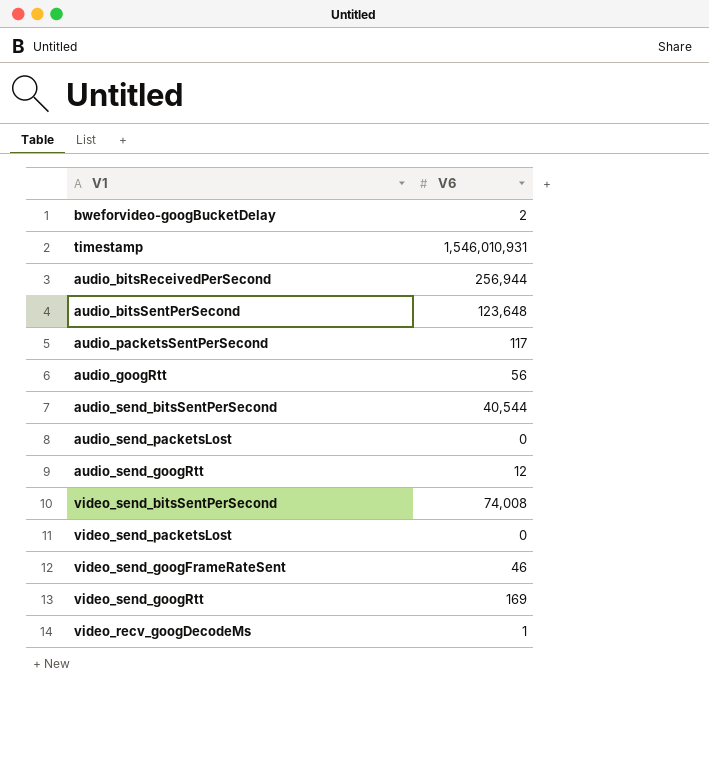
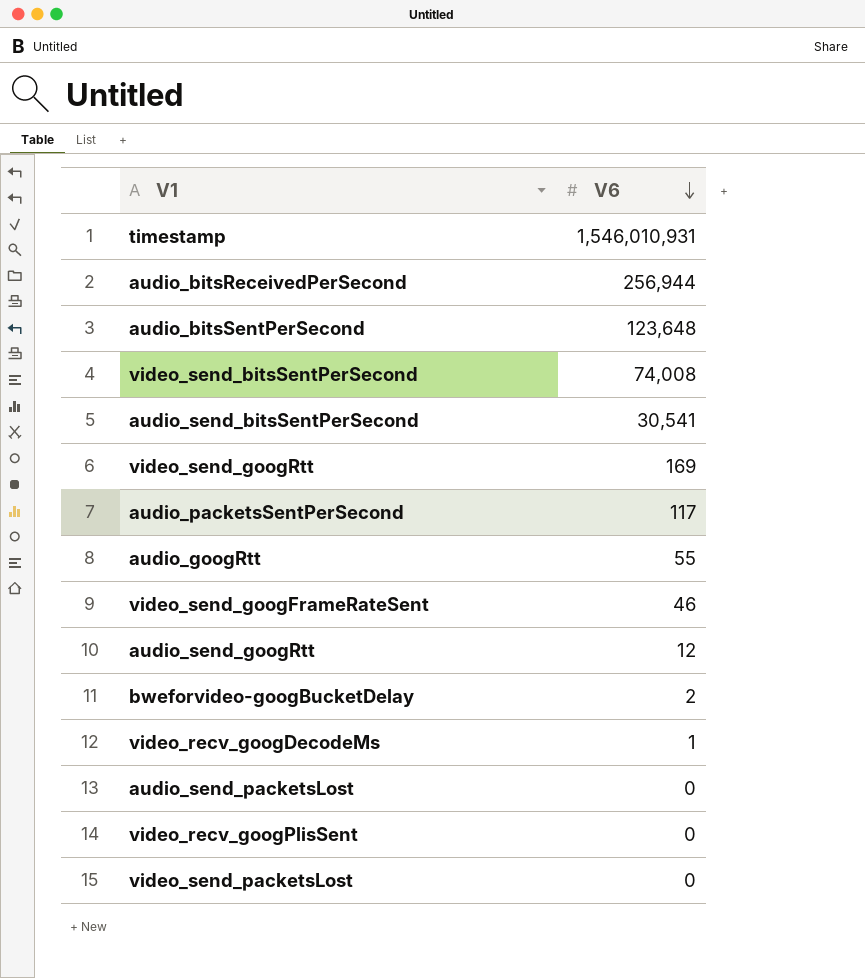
row order: none -> V6 descending
audio_send_bitsSentPerSecond | V6: 40,544 -> 30,541
audio_googRtt | V6: 56 -> 55
row video_recv_googPlisSent: none -> 0

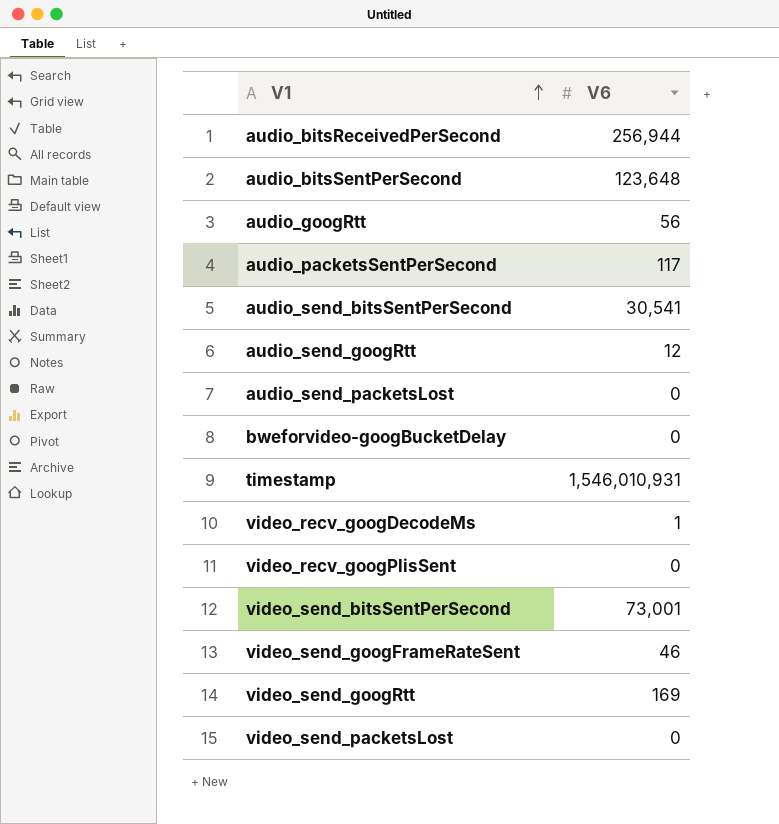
row order: V6 descending -> V1 ascending
audio_googRtt | V6: 55 -> 56
bweforvideo-googBucketDelay | V6: 2 -> 0
video_send_bitsSentPerSecond | V6: 74,008 -> 73,001

